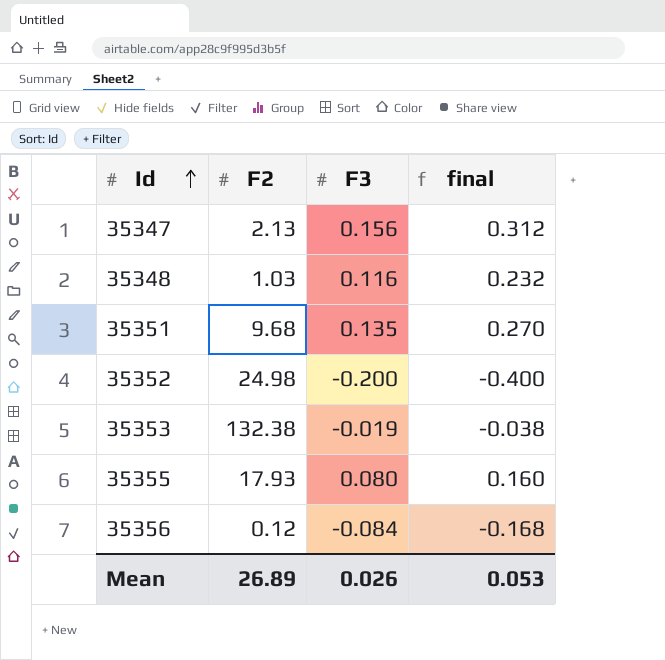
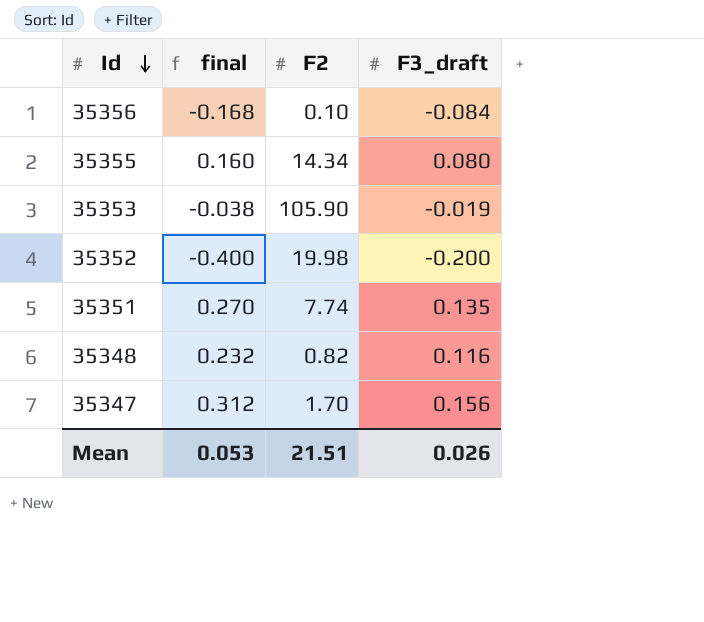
row order: Id ascending -> Id descending
column final | position: 4 -> 2
column name: F3 -> F3_draft
35356 | F2: 0.12 -> 0.10
35355 | F2: 17.93 -> 14.34
35353 | F2: 132.38 -> 105.90
35352 | F2: 24.98 -> 19.98
35351 | F2: 9.68 -> 7.74
35348 | F2: 1.03 -> 0.82
35347 | F2: 2.13 -> 1.70
Mean | F2: 26.89 -> 21.51

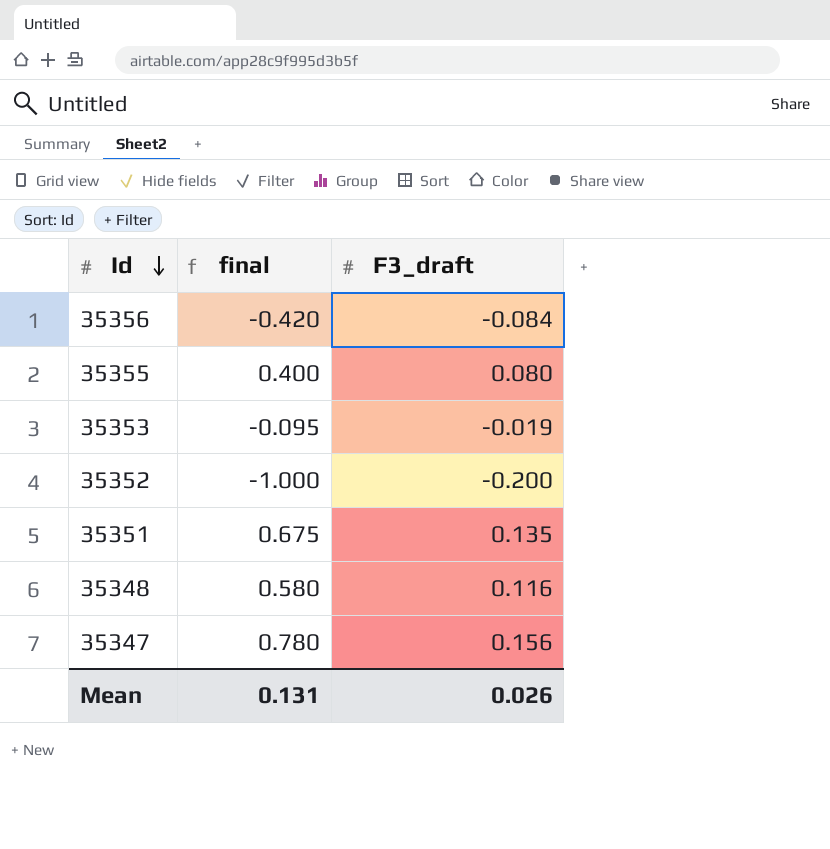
column F2 | position: 3 -> none
column final | formula: [F3_draft] * 2 -> [F3_draft] * 5
Mean | final: 0.053 -> 0.131

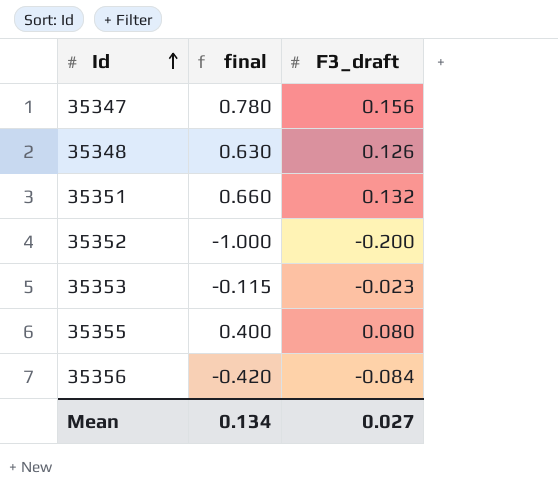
row order: Id descending -> Id ascending
35348 | final: 0.580 -> 0.630
35348 | F3_draft: 0.116 -> 0.126
35351 | final: 0.675 -> 0.660
35351 | F3_draft: 0.135 -> 0.132
35353 | final: -0.095 -> -0.115
35353 | F3_draft: -0.019 -> -0.023
Mean | final: 0.131 -> 0.134
Mean | F3_draft: 0.026 -> 0.027

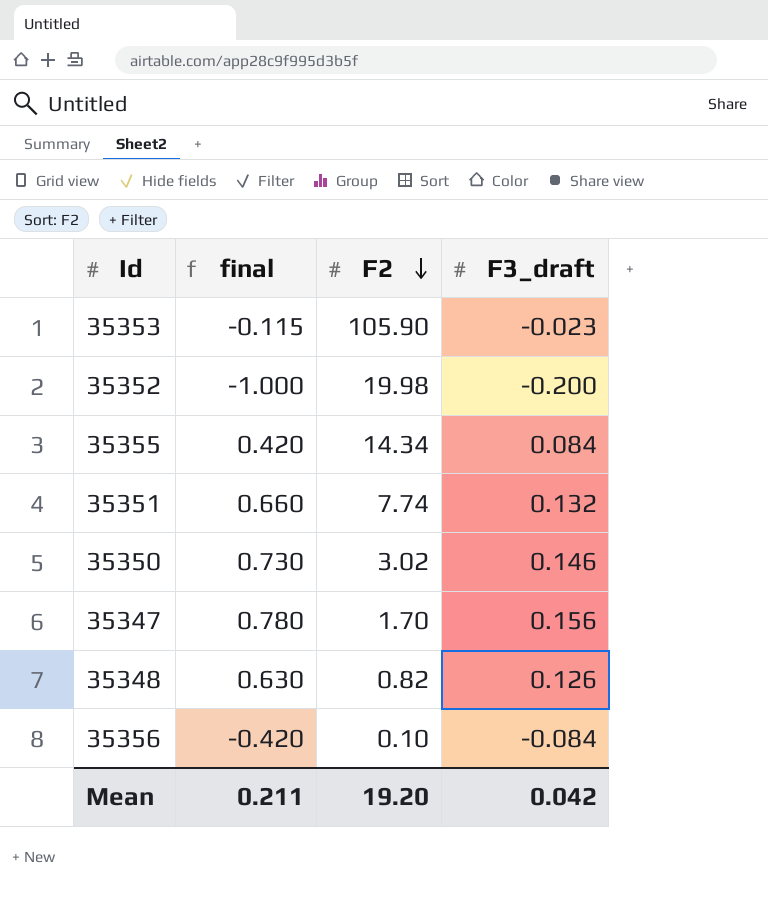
row order: Id ascending -> F2 descending
column F2 | position: none -> 3
35355 | final: 0.400 -> 0.420
35355 | F3_draft: 0.080 -> 0.084
row 35350: none -> 0.730 | 3.02 | 0.146
Mean | final: 0.134 -> 0.211
Mean | F3_draft: 0.027 -> 0.042

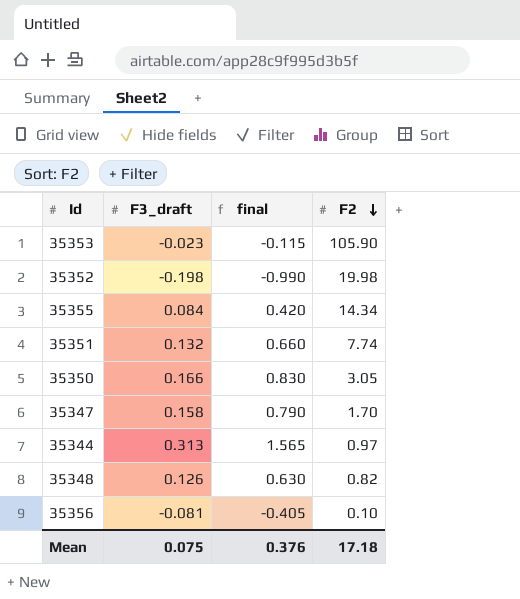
column F3_draft | position: 4 -> 2
35352 | F3_draft: -0.200 -> -0.198
35352 | final: -1.000 -> -0.990
35350 | F3_draft: 0.146 -> 0.166
35350 | final: 0.730 -> 0.830
35350 | F2: 3.02 -> 3.05
35347 | F3_draft: 0.156 -> 0.158
35347 | final: 0.780 -> 0.790
row 35344: none -> 0.313 | 1.565 | 0.97
35356 | F3_draft: -0.084 -> -0.081
35356 | final: -0.420 -> -0.405
Mean | F3_draft: 0.042 -> 0.075
Mean | final: 0.211 -> 0.376
Mean | F2: 19.20 -> 17.18

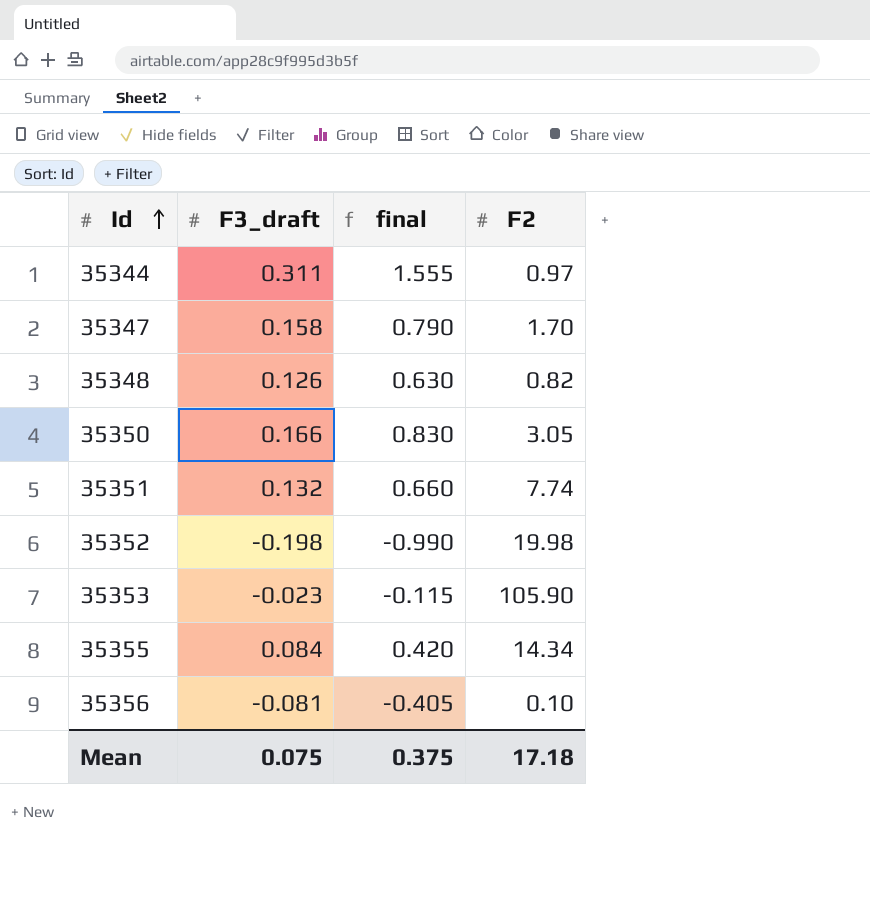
row order: F2 descending -> Id ascending
35344 | F3_draft: 0.313 -> 0.311
35344 | final: 1.565 -> 1.555
Mean | final: 0.376 -> 0.375

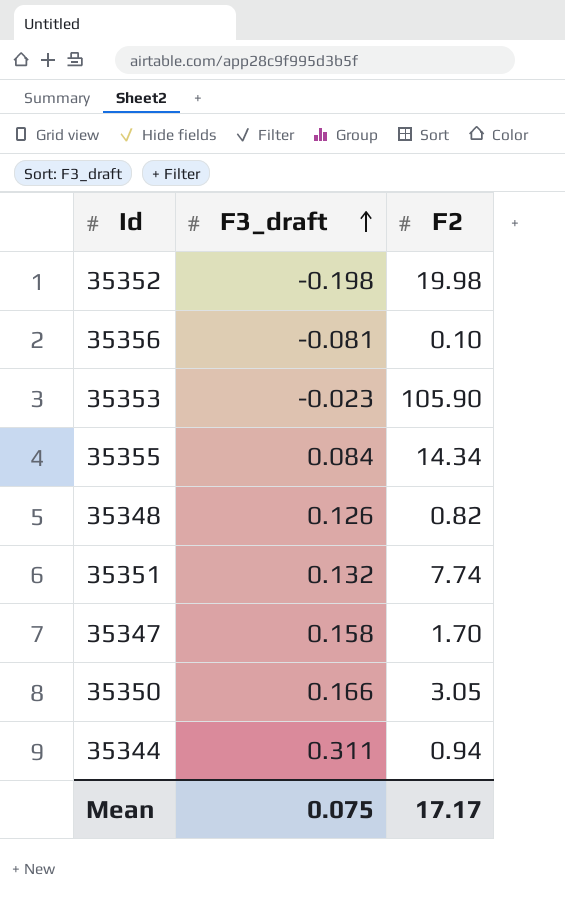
row order: Id ascending -> F3_draft ascending
column final | formula: [F3_draft] * 5 -> none
35344 | F2: 0.97 -> 0.94
Mean | F2: 17.18 -> 17.17

